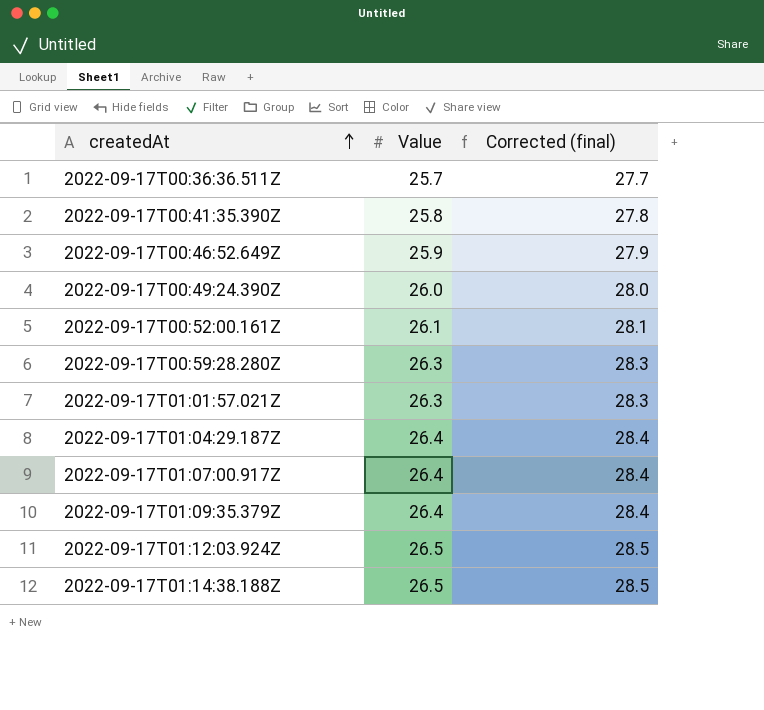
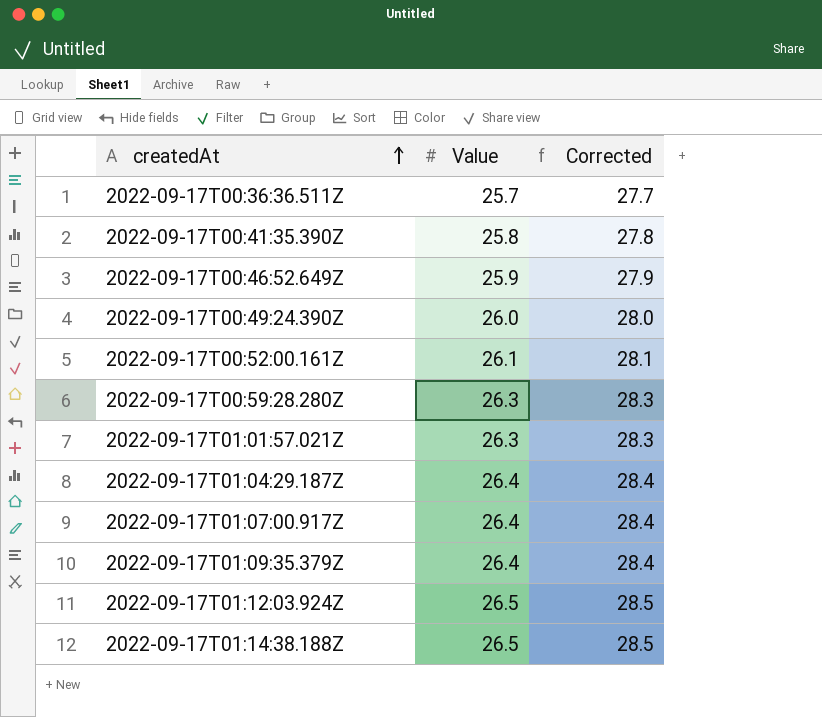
column name: Corrected (final) -> Corrected

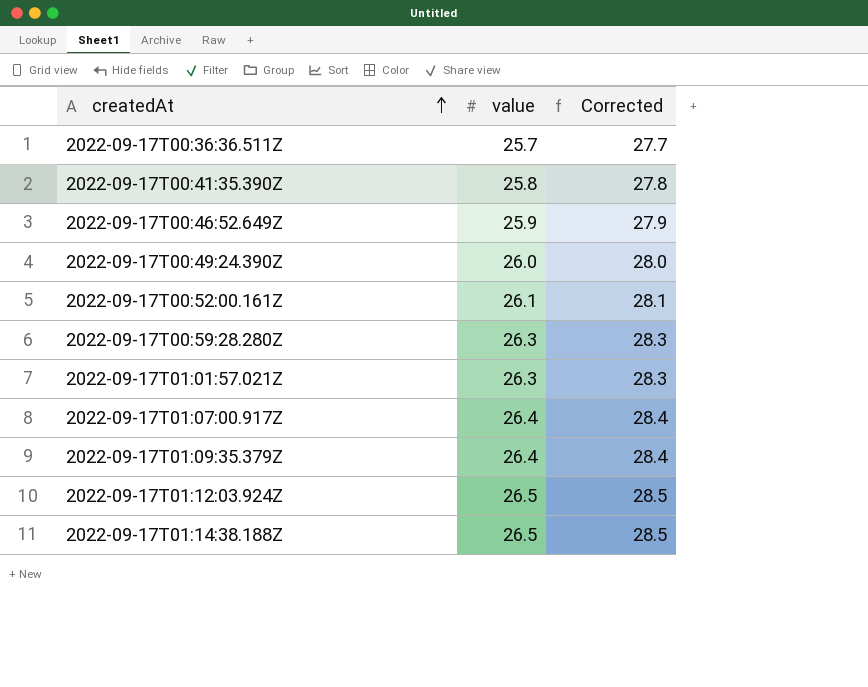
column name: Value -> value
row 2022-09-17T01:04:29.187Z: 26.4 | 28.4 -> none

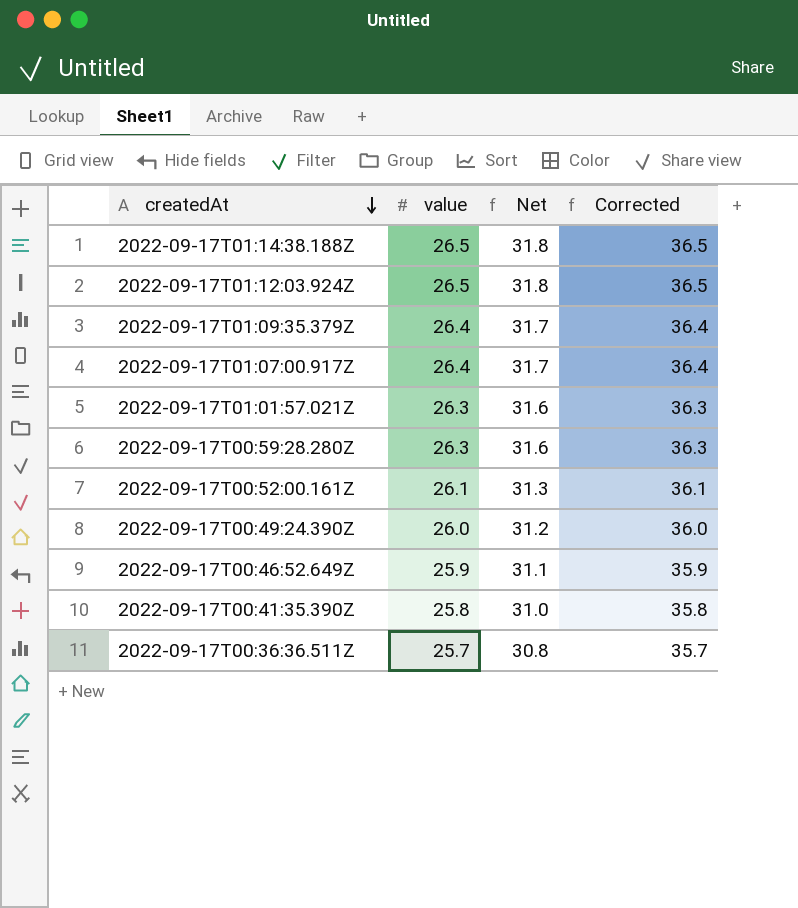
row order: createdAt ascending -> createdAt descending
column Net | formula: none -> [value] * 1.2
column Corrected | formula: [value] + 2 -> [value] + 10

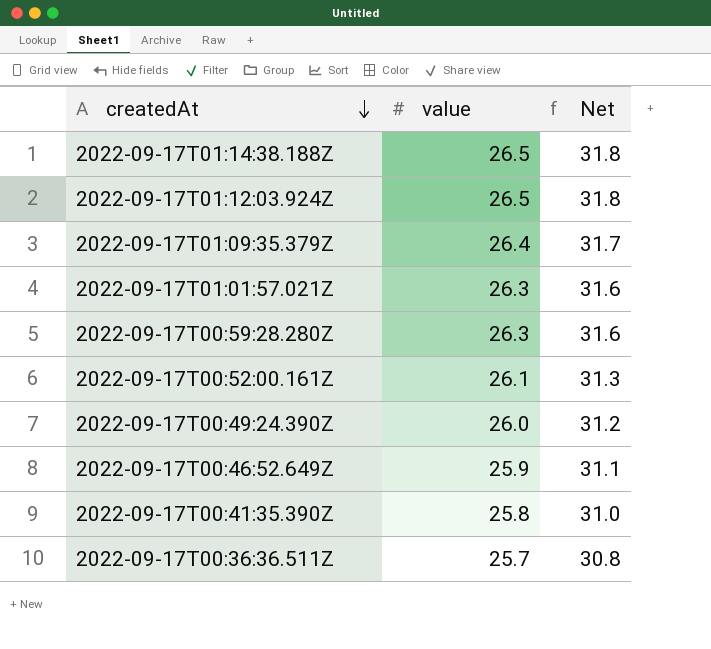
column Corrected | formula: [value] + 10 -> none
row 2022-09-17T01:07:00.917Z: 26.4 | 31.7 | 36.4 -> none

